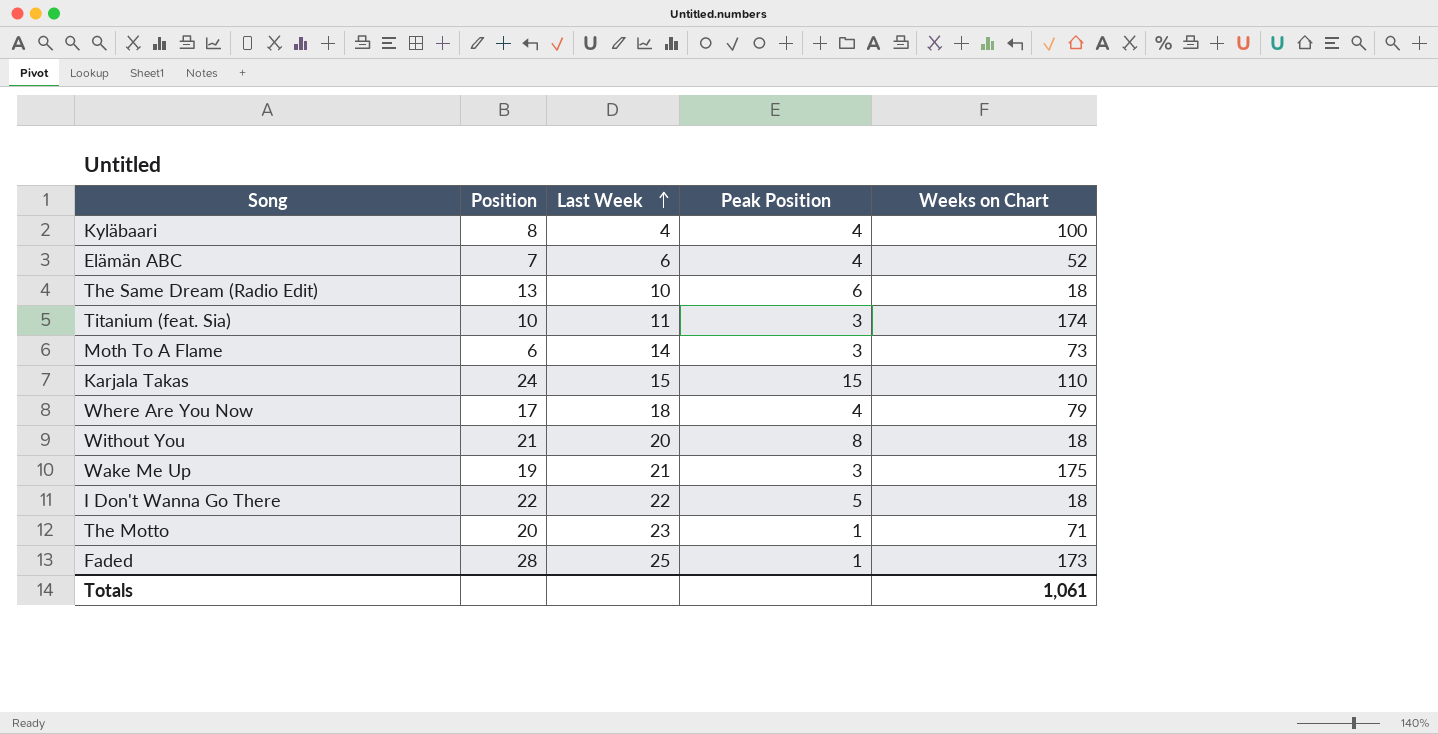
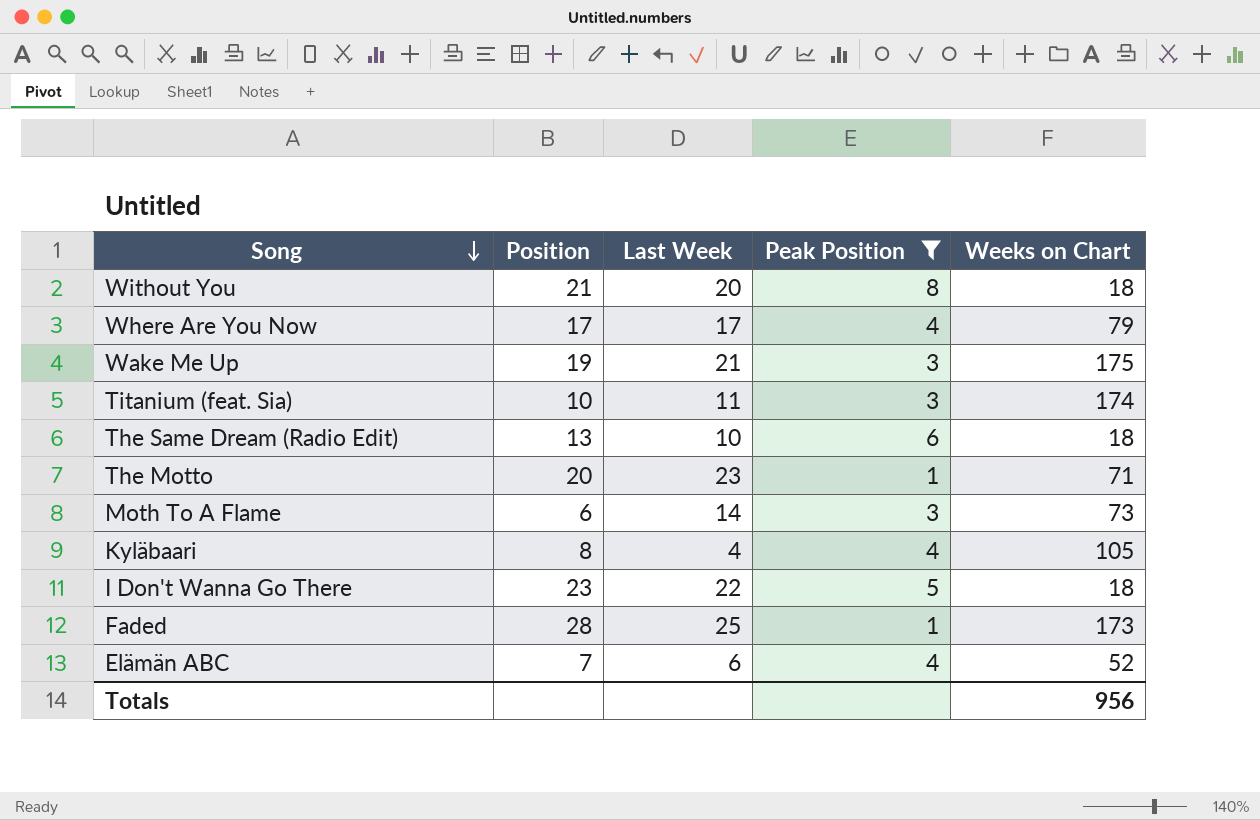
filter: none -> Peak Position != 15
row order: Last Week ascending -> Song descending
Where Are You Now | Last Week: 18 -> 17
Kyläbaari | Weeks on Chart: 100 -> 105
I Don't Wanna Go There | Position: 22 -> 23
Totals | Weeks on Chart: 1,061 -> 956

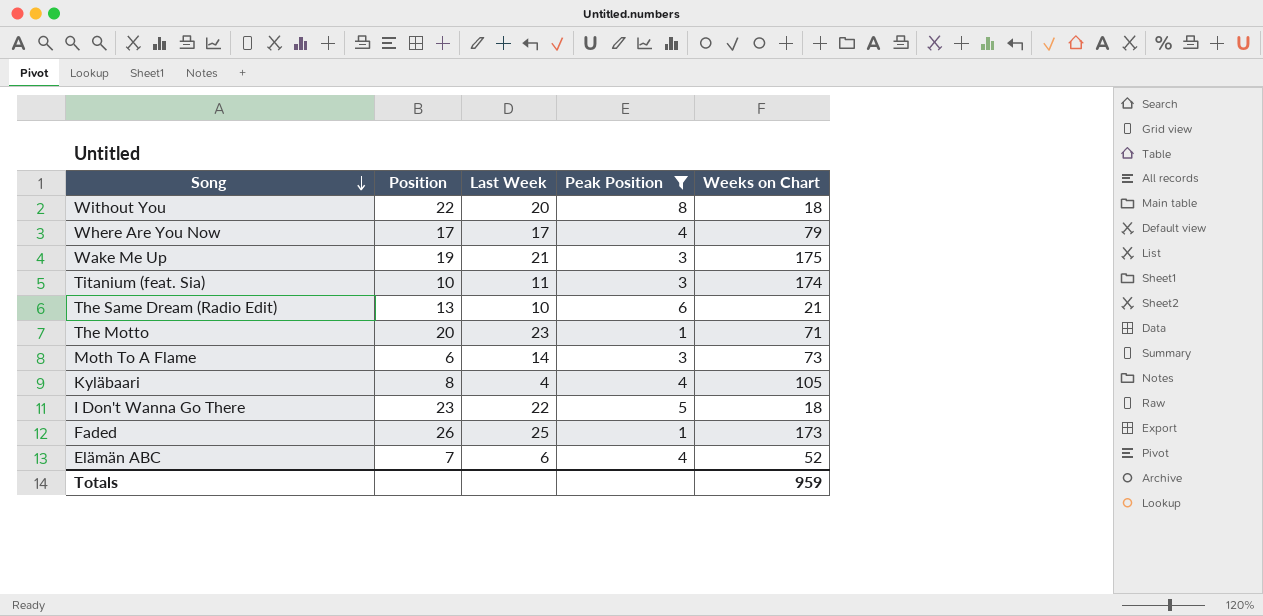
Without You | Position: 21 -> 22
The Same Dream (Radio Edit) | Weeks on Chart: 18 -> 21
Faded | Position: 28 -> 26
Totals | Weeks on Chart: 956 -> 959

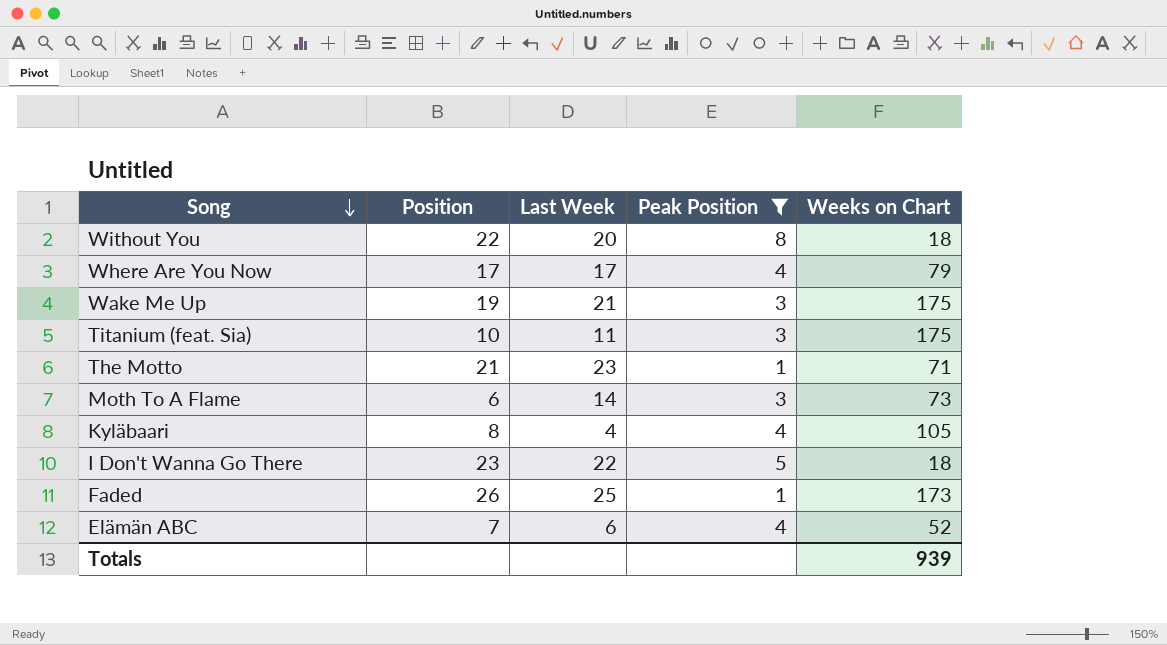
row The Same Dream (Radio Edit): 13 | 10 | 6 | 21 -> none
Titanium (feat. Sia) | Weeks on Chart: 174 -> 175
The Motto | Position: 20 -> 21
Totals | Weeks on Chart: 959 -> 939

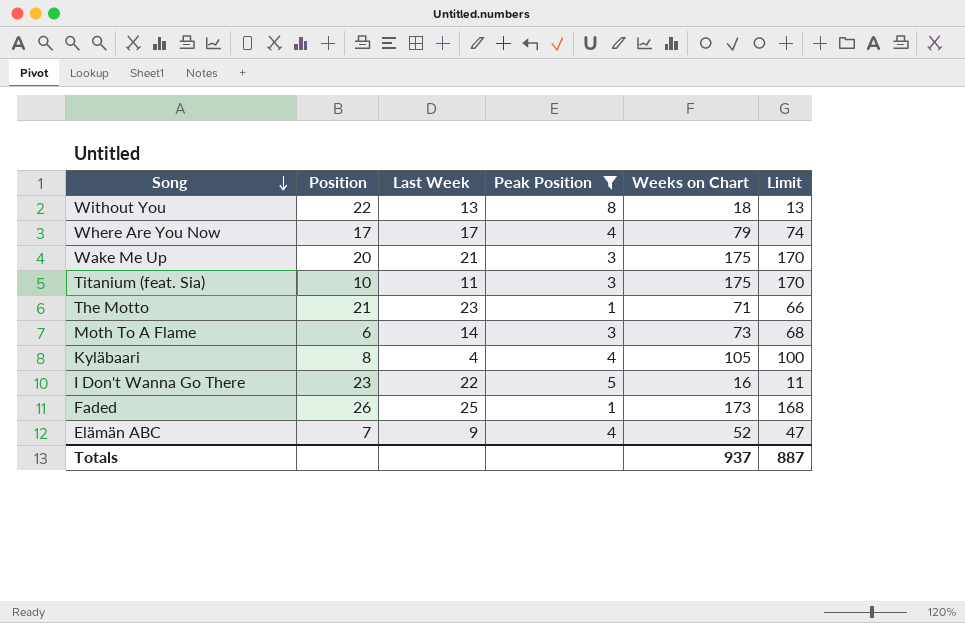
column Limit | formula: none -> [Weeks on Chart] - 5
Without You | Last Week: 20 -> 13
Wake Me Up | Position: 19 -> 20
I Don't Wanna Go There | Weeks on Chart: 18 -> 16
Elämän ABC | Last Week: 6 -> 9
Totals | Weeks on Chart: 939 -> 937

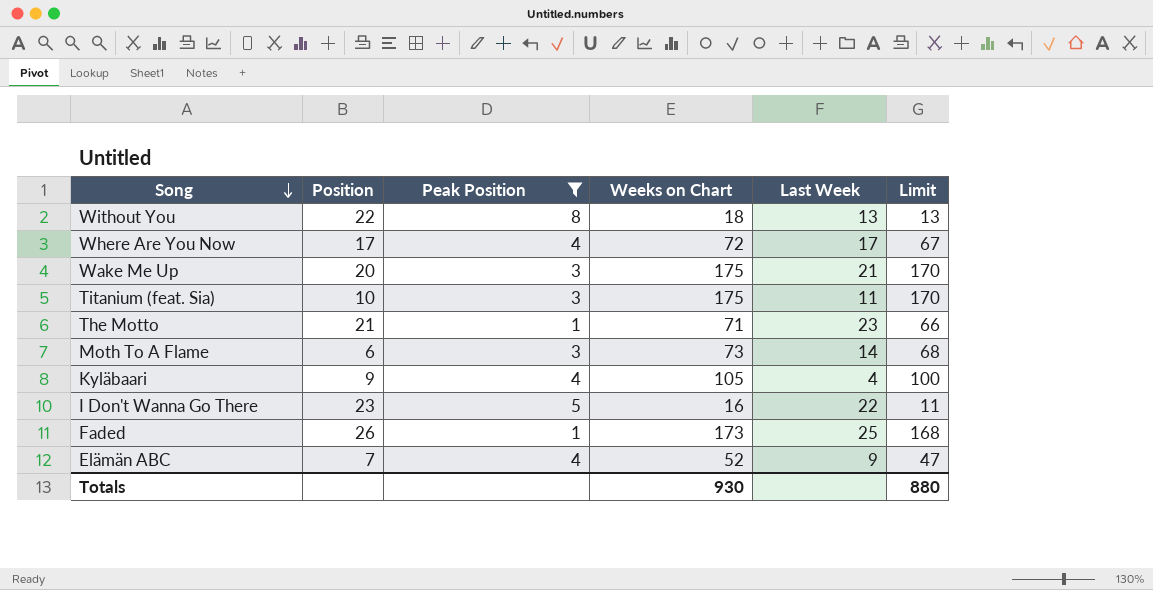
column Last Week | position: 3 -> 5
Where Are You Now | Weeks on Chart: 79 -> 72
Where Are You Now | Limit: 74 -> 67
Kyläbaari | Position: 8 -> 9
Totals | Weeks on Chart: 937 -> 930
Totals | Limit: 887 -> 880

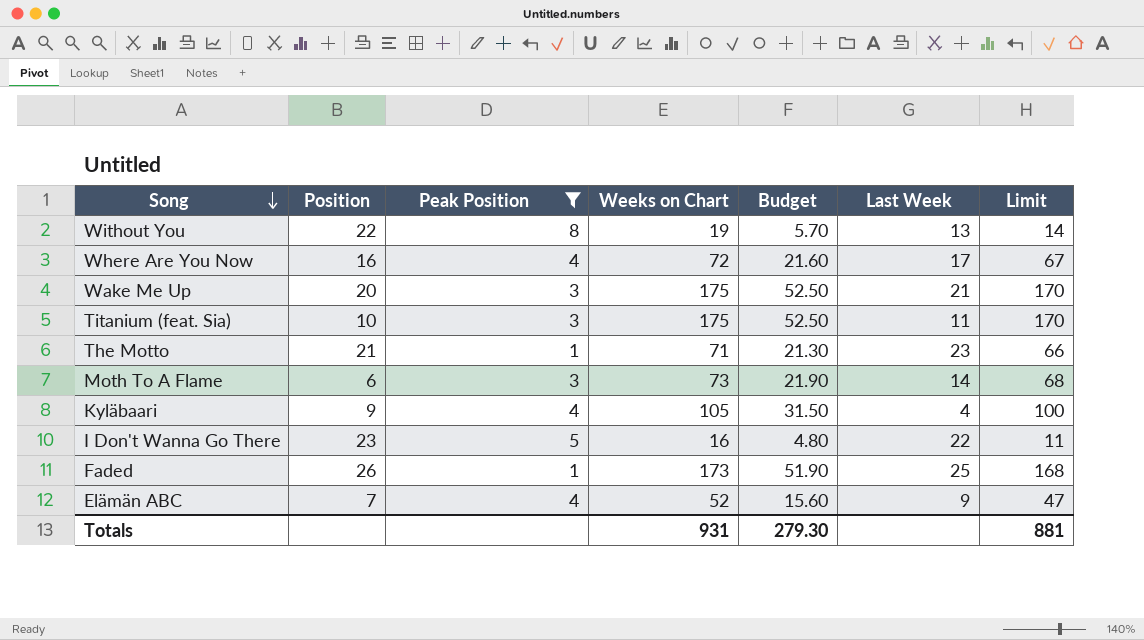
column Budget | formula: none -> [Weeks on Chart] * 0.3
Without You | Weeks on Chart: 18 -> 19
Without You | Limit: 13 -> 14
Where Are You Now | Position: 17 -> 16
Totals | Weeks on Chart: 930 -> 931
Totals | Limit: 880 -> 881

